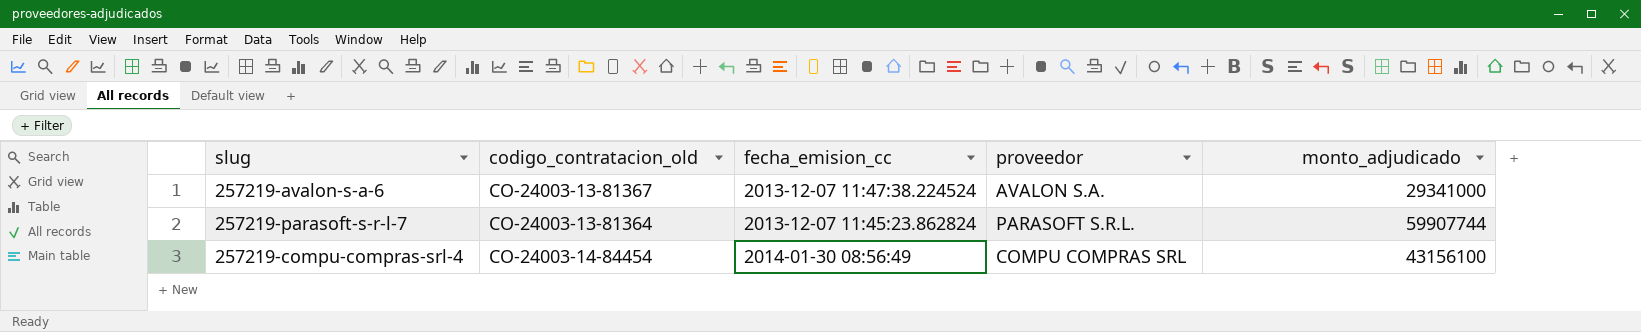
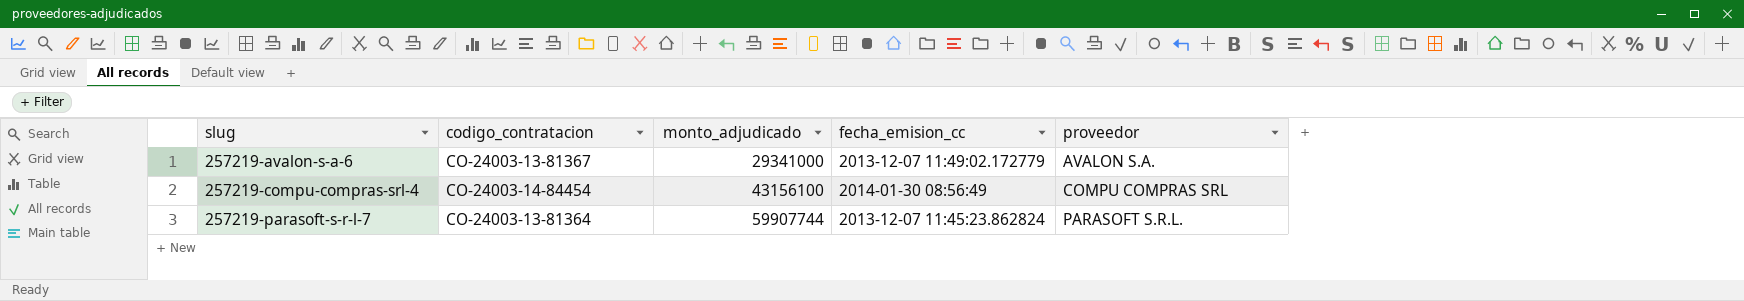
row order: none -> slug ascending
column name: codigo_contratacion_old -> codigo_contratacion
column monto_adjudicado | position: 5 -> 3
257219-avalon-s-a-6 | fecha_emision_cc: 2013-12-07 11:47:38.224524 -> 2013-12-07 11:49:02.172779

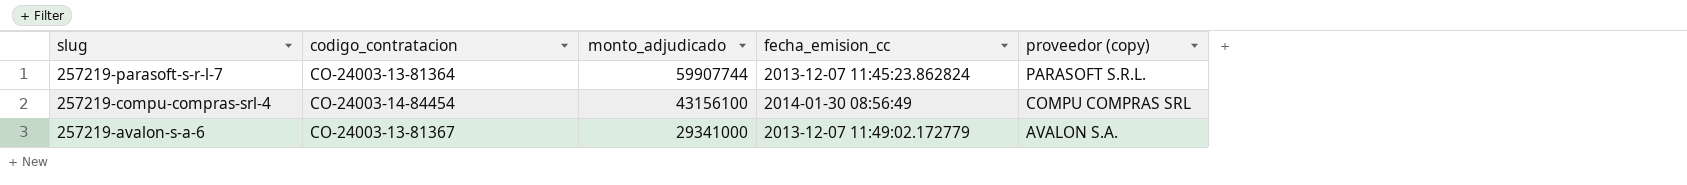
row order: slug ascending -> slug descending
column name: proveedor -> proveedor (copy)

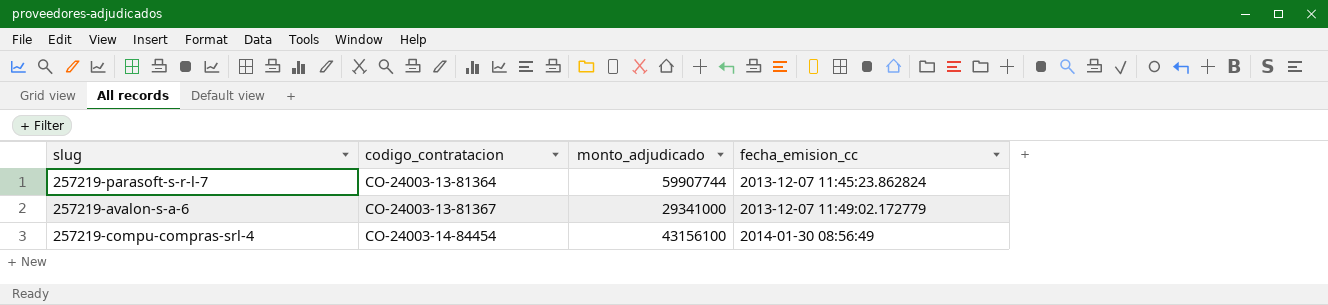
row order: slug descending -> codigo_contratacion ascending
column proveedor (copy) | position: 5 -> none

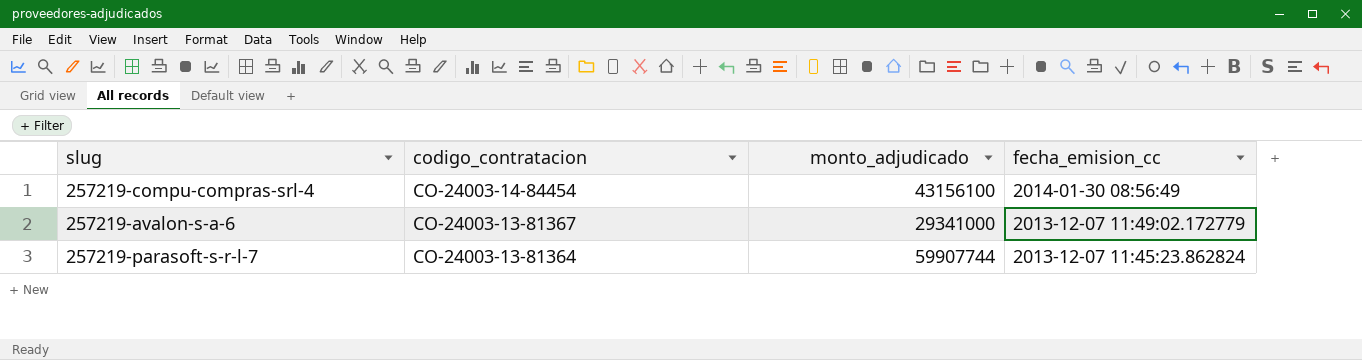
row order: codigo_contratacion ascending -> codigo_contratacion descending

